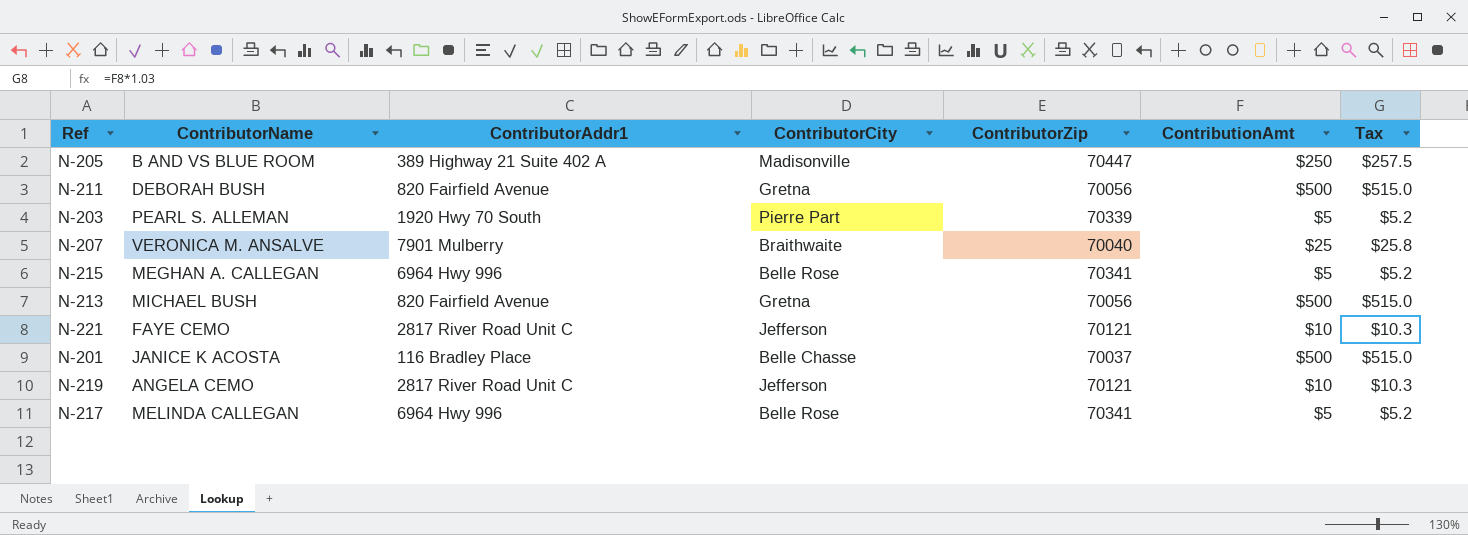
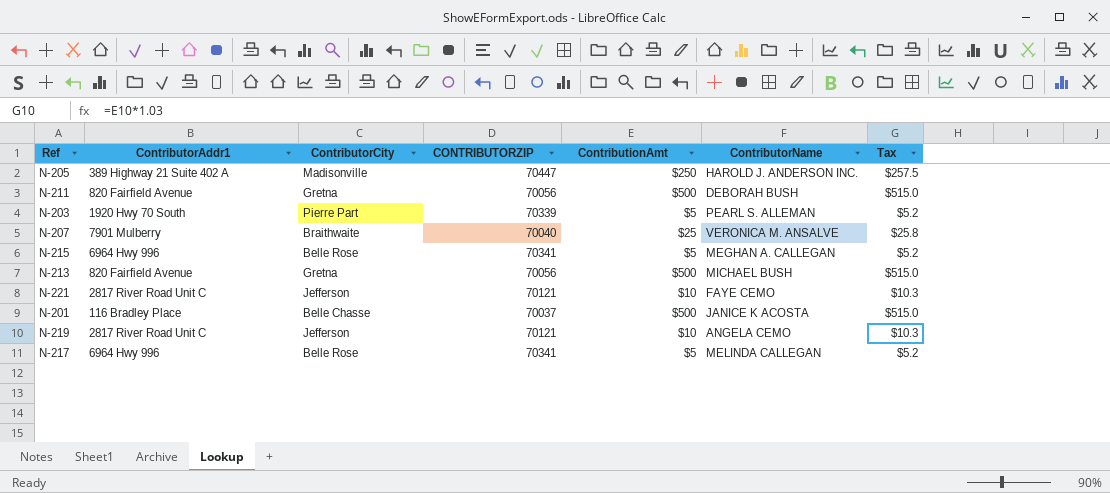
column name: ContributorZip -> CONTRIBUTORZIP
column ContributorName | position: 2 -> 6
N-205 | ContributorName: B AND VS BLUE ROOM -> HAROLD J. ANDERSON INC.

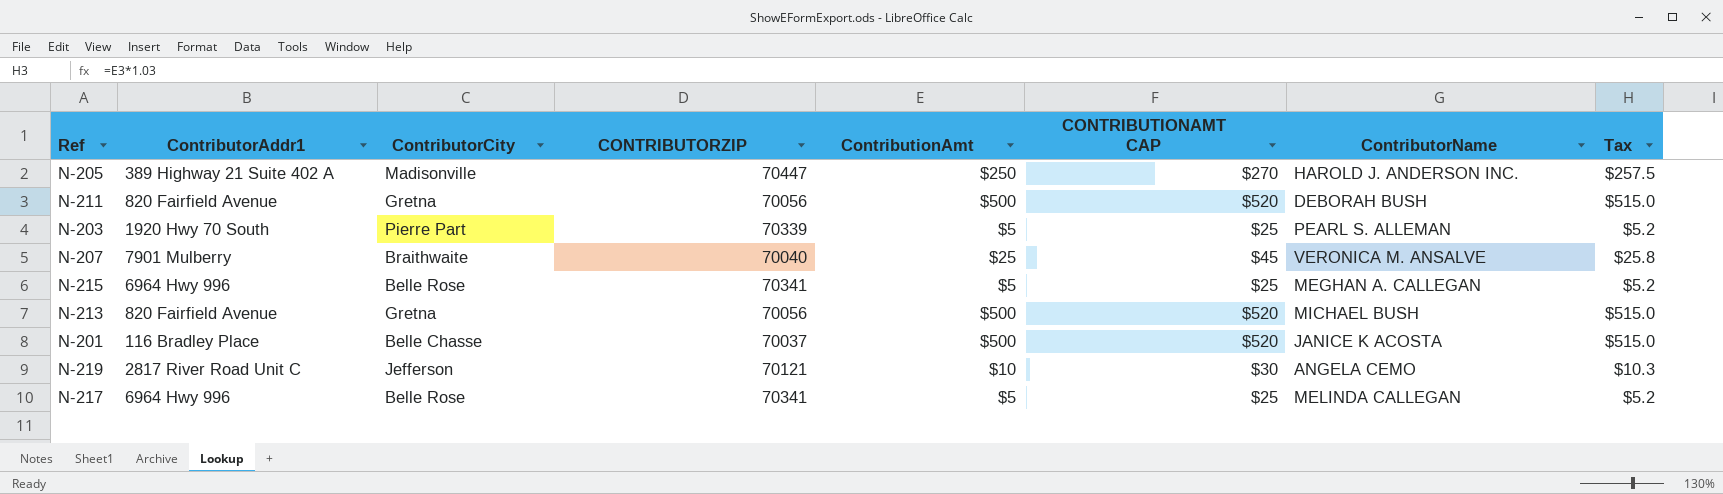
column CONTRIBUTIONAMT CAP | formula: none -> [ContributionAmt] + 20
row N-221: 2817 River Road Unit C | Jefferson | 70121 | $10 | FAYE CEMO | $10.3 -> none

